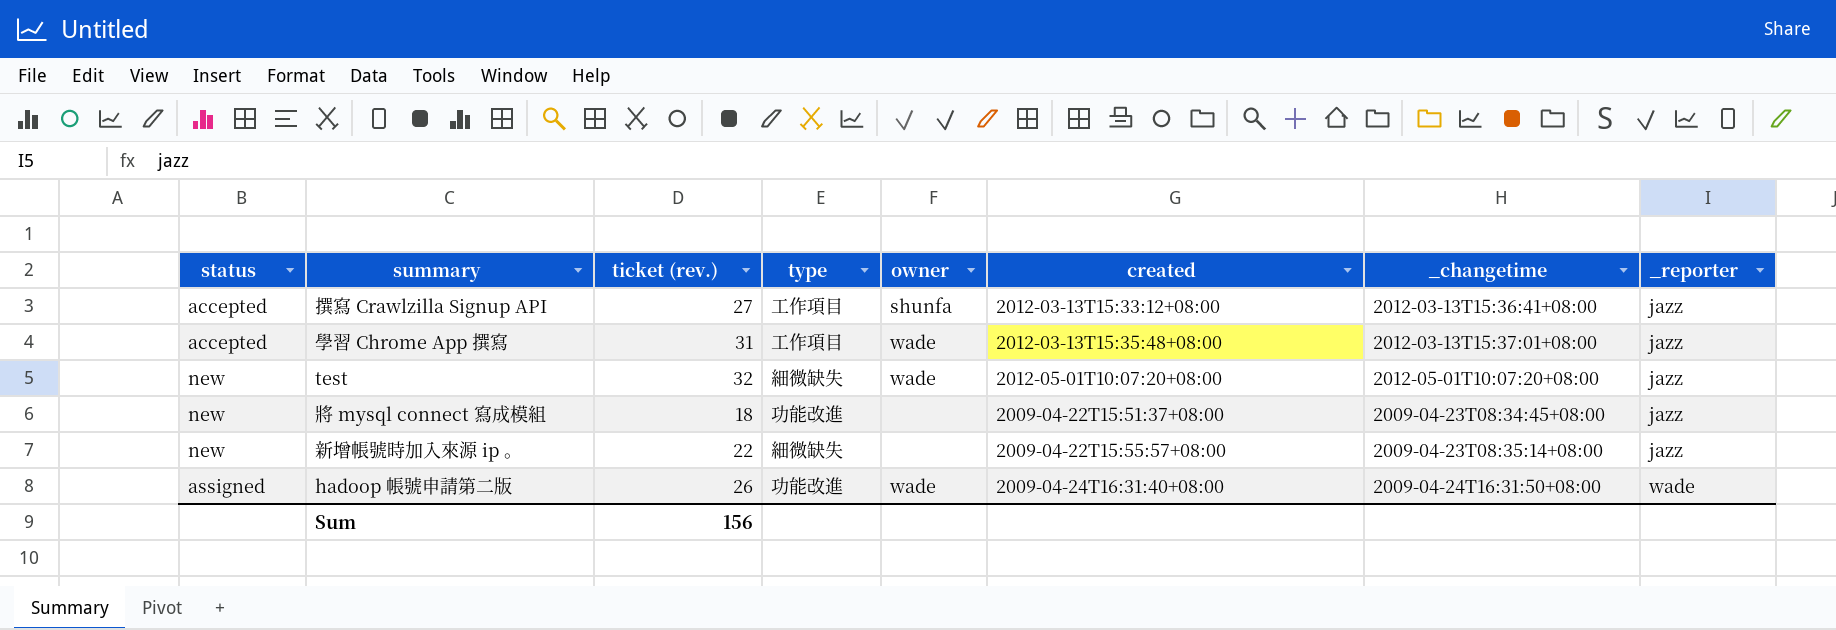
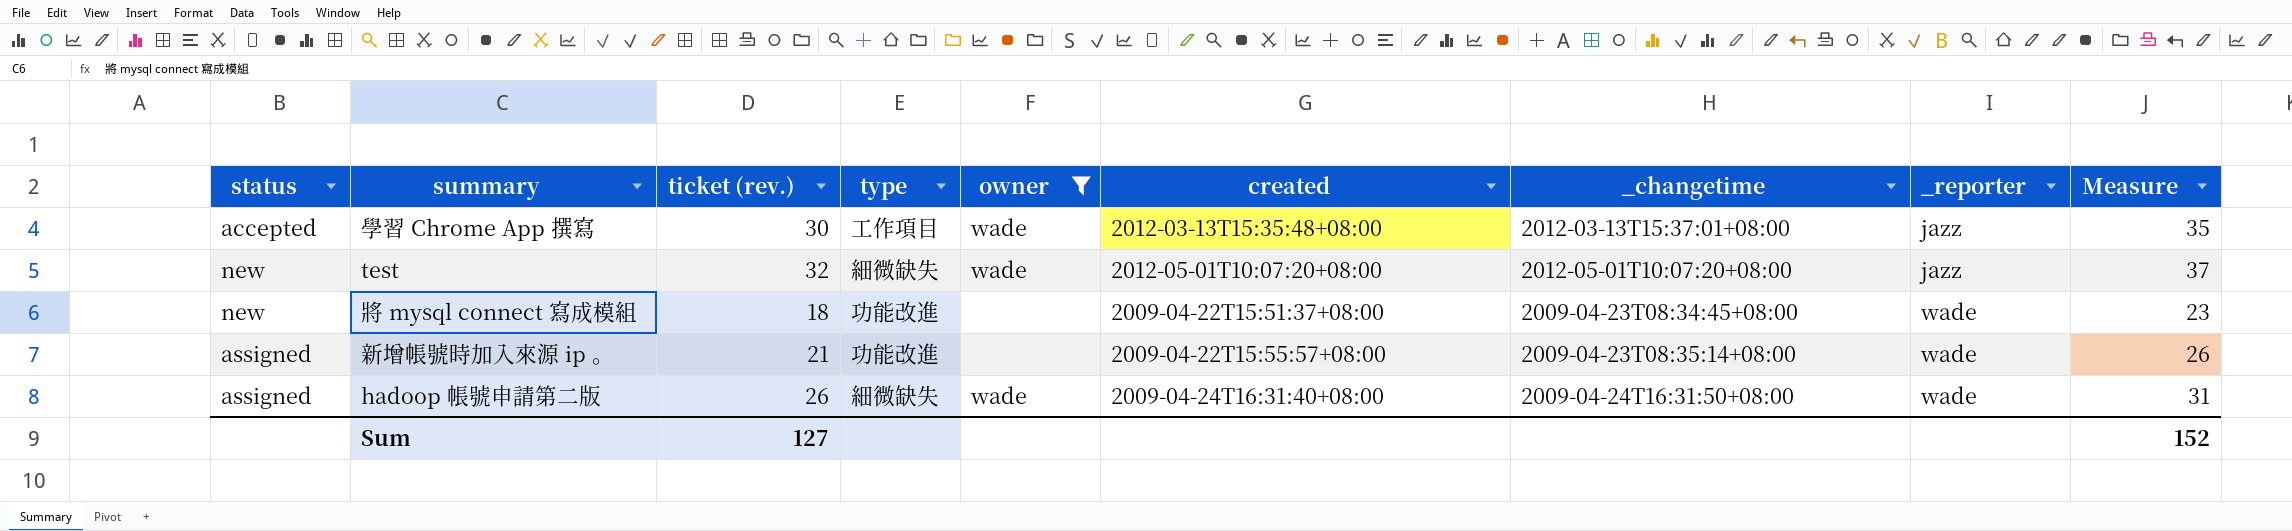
filter: none -> owner != shunfa
column Measure | formula: none -> [ticket (rev.)] + 5
學習 Chrome App 撰寫 | ticket (rev.): 31 -> 30
將 mysql connect 寫成模組 | _reporter: jazz -> wade
新增帳號時加入來源 ip 。 | status: new -> assigned
新增帳號時加入來源 ip 。 | ticket (rev.): 22 -> 21
新增帳號時加入來源 ip 。 | type: 細微缺失 -> 功能改進
新增帳號時加入來源 ip 。 | _reporter: jazz -> wade
hadoop 帳號申請第二版 | type: 功能改進 -> 細微缺失
Sum | ticket (rev.): 156 -> 127

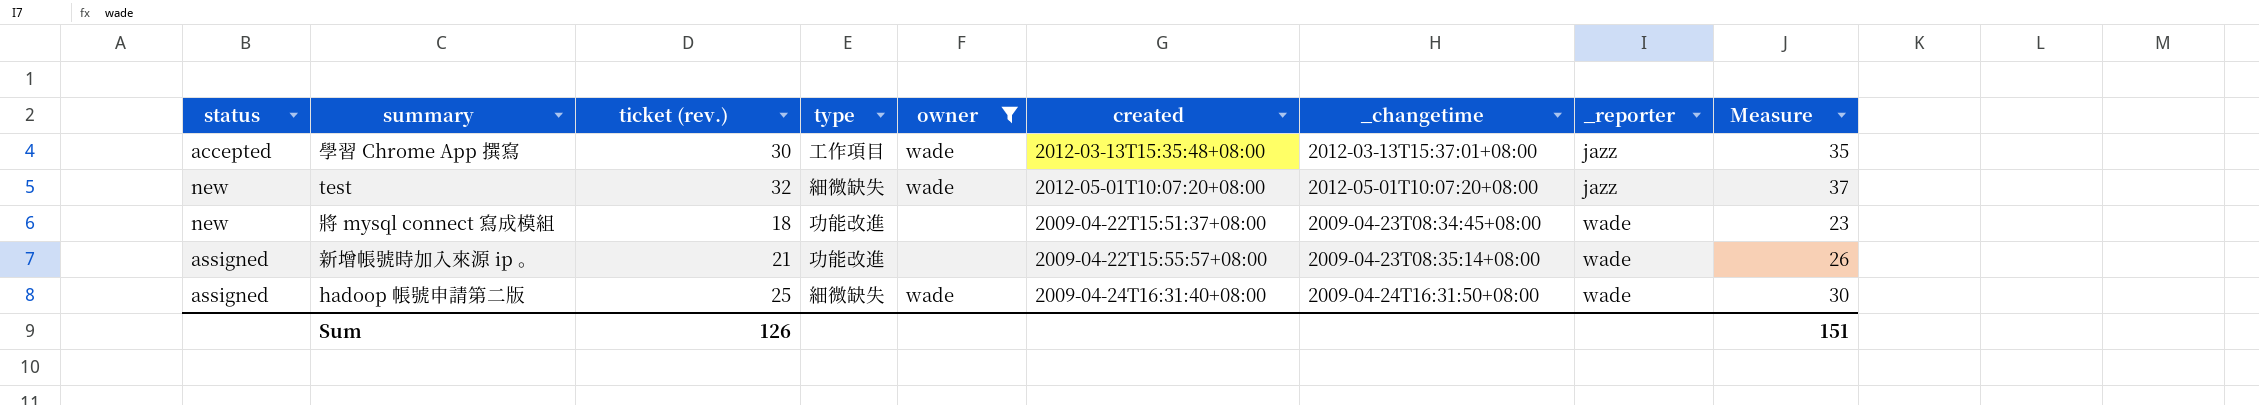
hadoop 帳號申請第二版 | ticket (rev.): 26 -> 25
hadoop 帳號申請第二版 | Measure: 31 -> 30
Sum | ticket (rev.): 127 -> 126
Sum | Measure: 152 -> 151

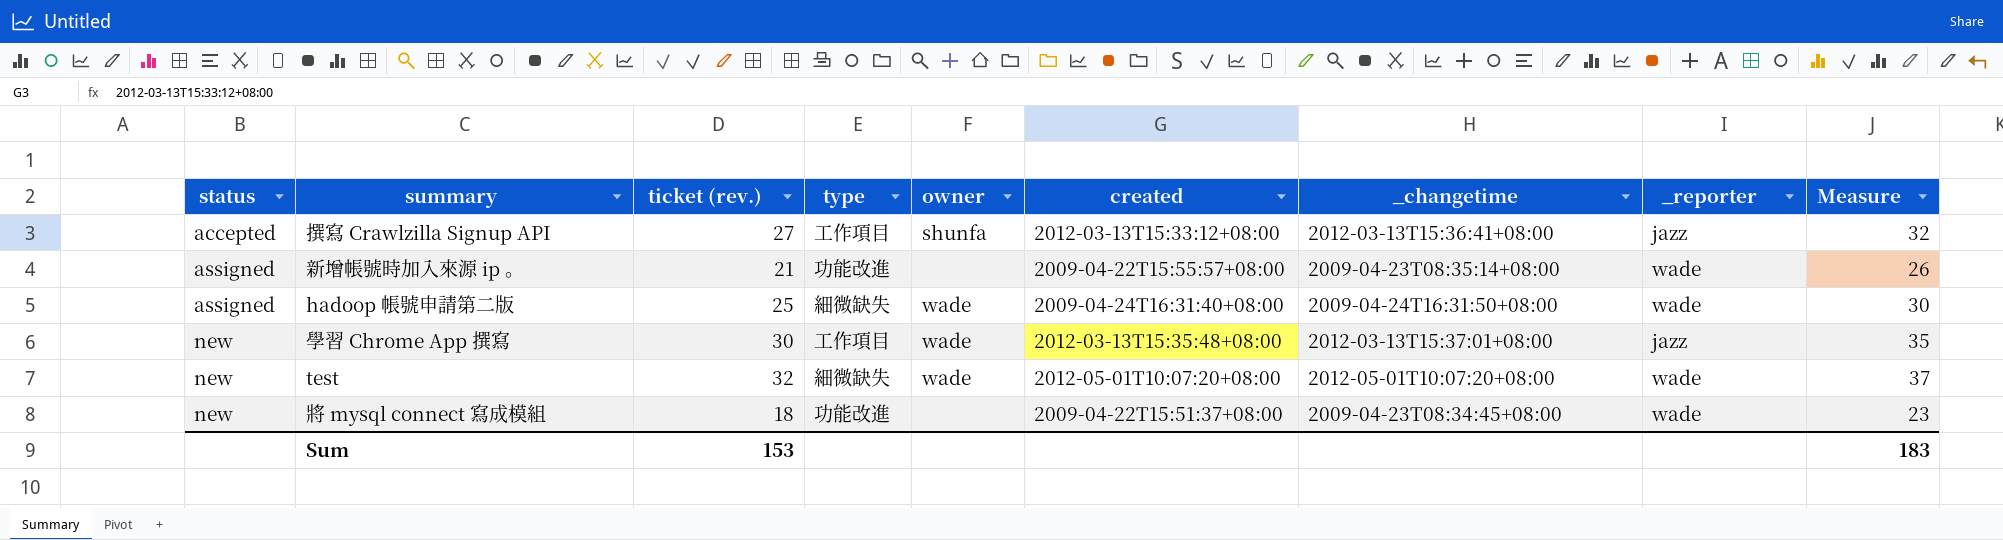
filter: owner != shunfa -> none
row order: _reporter ascending -> status ascending
學習 Chrome App 撰寫 | status: accepted -> new
test | _reporter: jazz -> wade
Sum | ticket (rev.): 126 -> 153
Sum | Measure: 151 -> 183

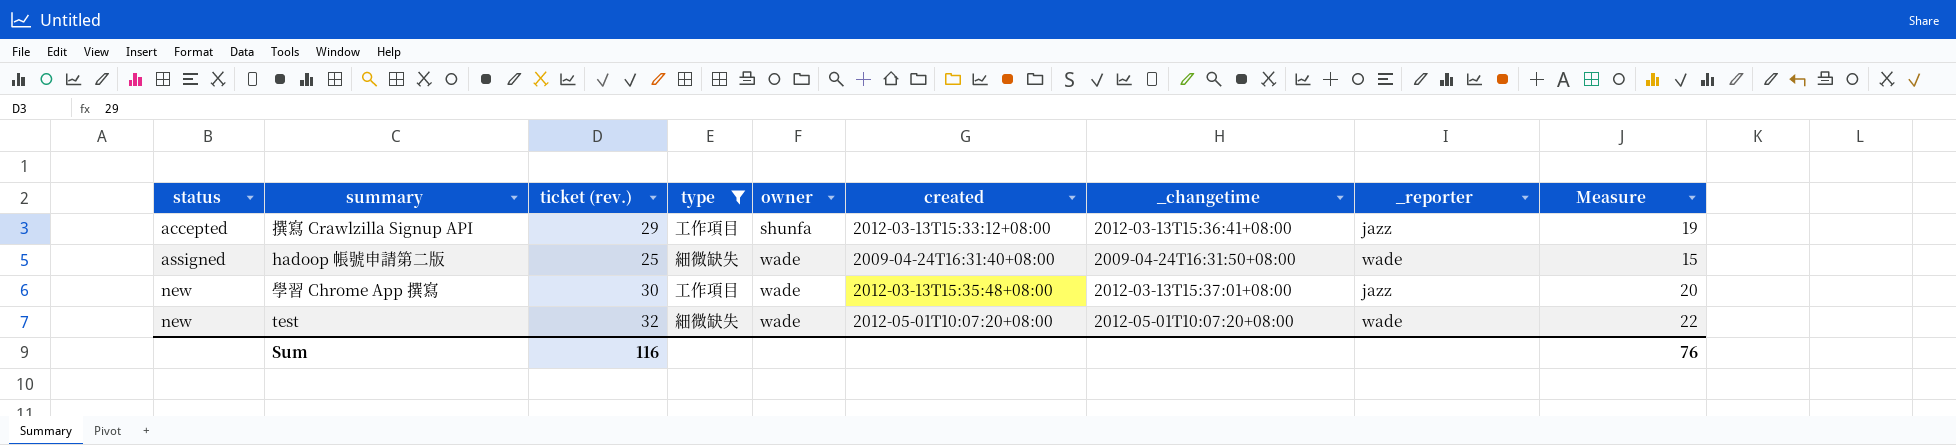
filter: none -> type != 功能改進
column Measure | formula: [ticket (rev.)] + 5 -> [ticket (rev.)] - 10
撰寫 Crawlzilla Signup API | ticket (rev.): 27 -> 29
Sum | ticket (rev.): 153 -> 116
Sum | Measure: 183 -> 76

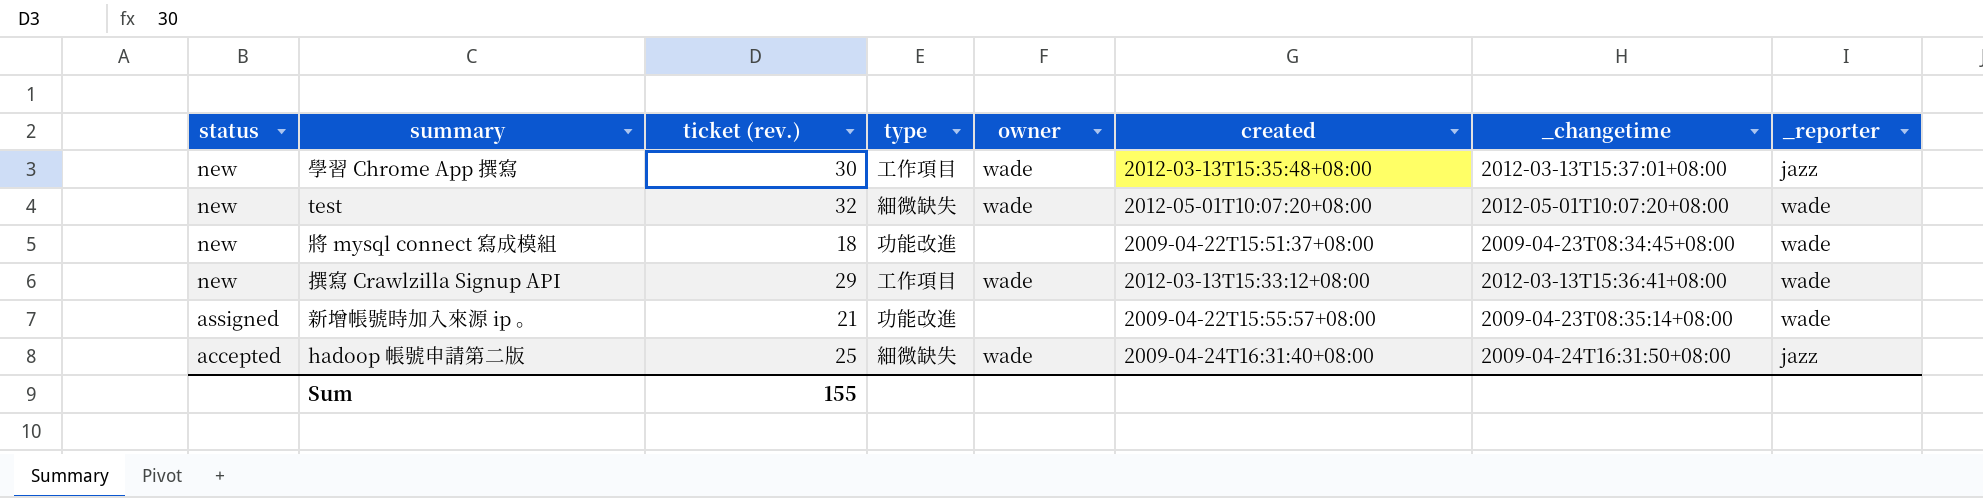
filter: type != 功能改進 -> none
row order: status ascending -> status descending
column Measure | formula: [ticket (rev.)] - 10 -> none
撰寫 Crawlzilla Signup API | status: accepted -> new
撰寫 Crawlzilla Signup API | owner: shunfa -> wade
撰寫 Crawlzilla Signup API | _reporter: jazz -> wade
hadoop 帳號申請第二版 | status: assigned -> accepted
hadoop 帳號申請第二版 | _reporter: wade -> jazz
Sum | ticket (rev.): 116 -> 155

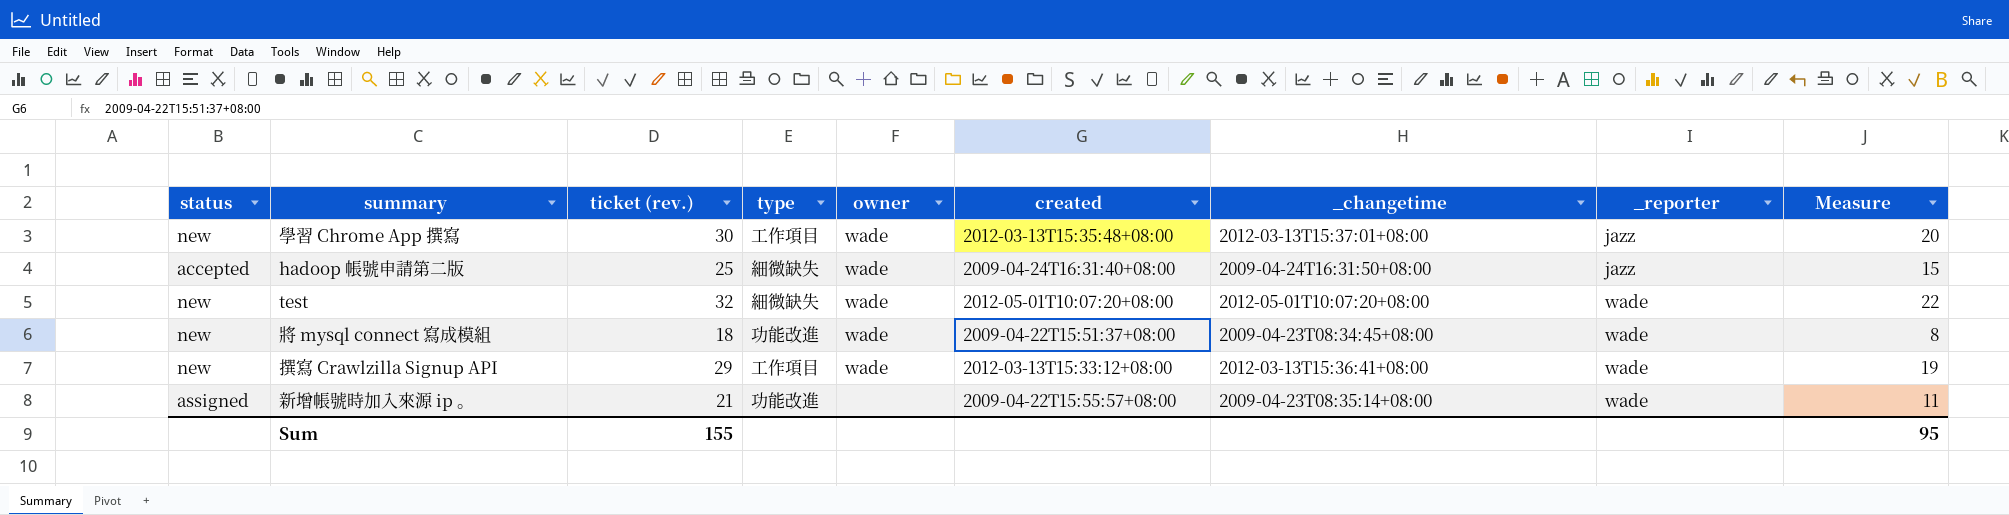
row order: status descending -> _reporter ascending
column Measure | formula: none -> [ticket (rev.)] - 10
將 mysql connect 寫成模組 | owner: none -> wade

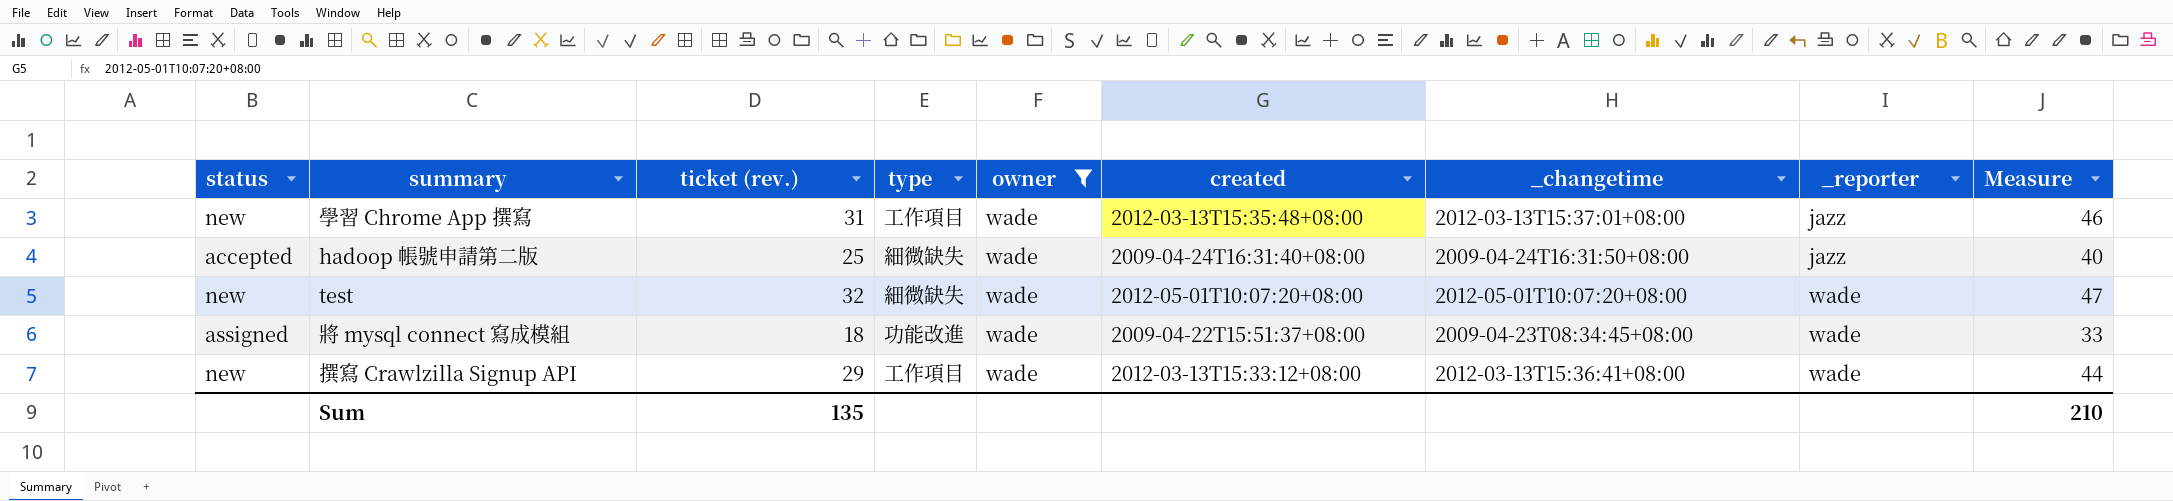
filter: none -> owner = wade
column Measure | formula: [ticket (rev.)] - 10 -> [ticket (rev.)] + 15
學習 Chrome App 撰寫 | ticket (rev.): 30 -> 31
將 mysql connect 寫成模組 | status: new -> assigned
Sum | ticket (rev.): 155 -> 135
Sum | Measure: 95 -> 210

